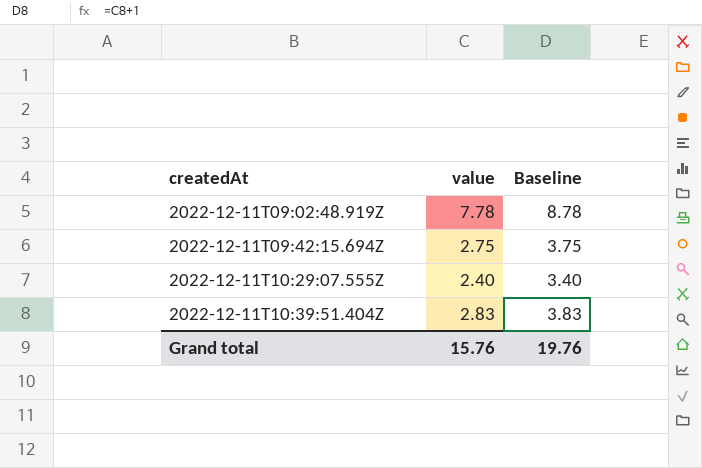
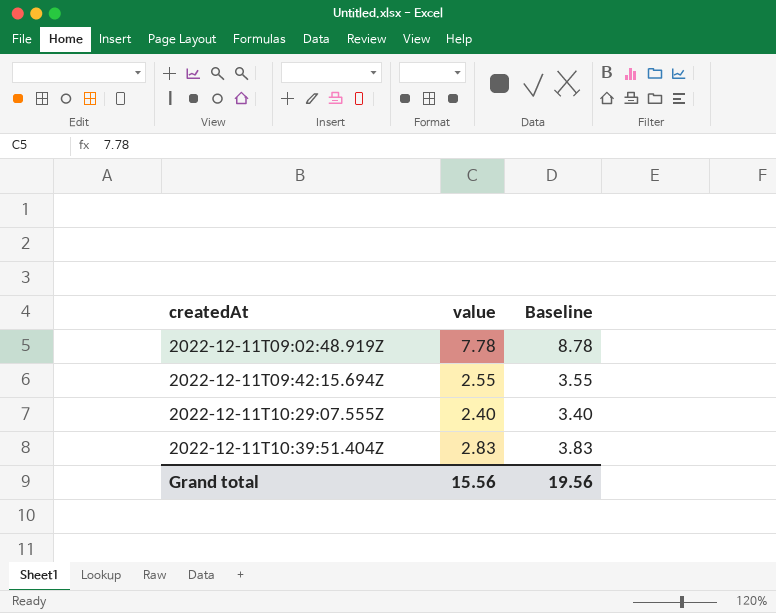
2022-12-11T09:42:15.694Z | value: 2.75 -> 2.55
2022-12-11T09:42:15.694Z | Baseline: 3.75 -> 3.55
Grand total | value: 15.76 -> 15.56
Grand total | Baseline: 19.76 -> 19.56

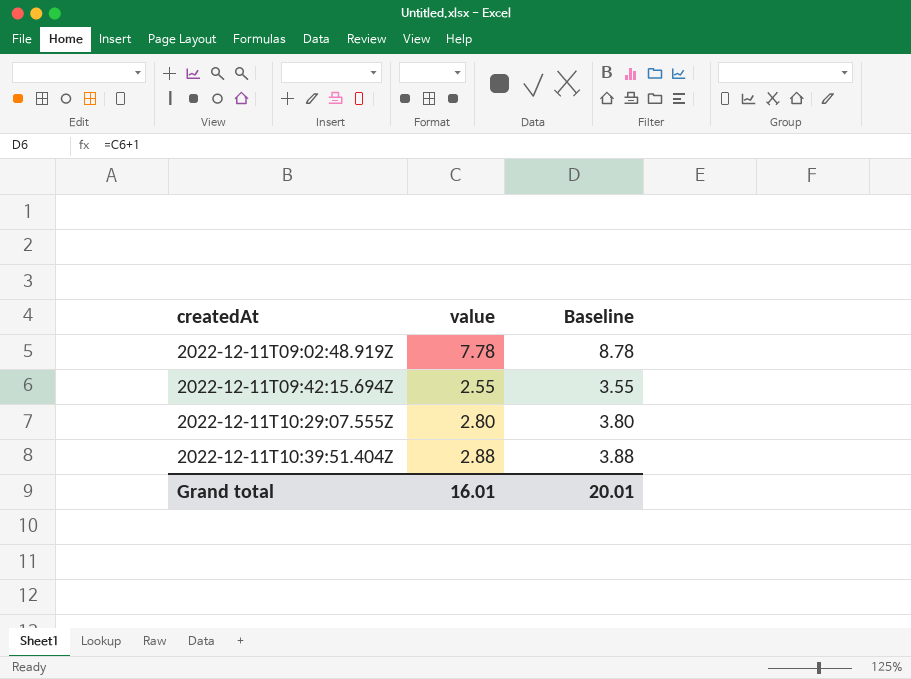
2022-12-11T10:29:07.555Z | value: 2.40 -> 2.80
2022-12-11T10:29:07.555Z | Baseline: 3.40 -> 3.80
2022-12-11T10:39:51.404Z | value: 2.83 -> 2.88
2022-12-11T10:39:51.404Z | Baseline: 3.83 -> 3.88
Grand total | value: 15.56 -> 16.01
Grand total | Baseline: 19.56 -> 20.01

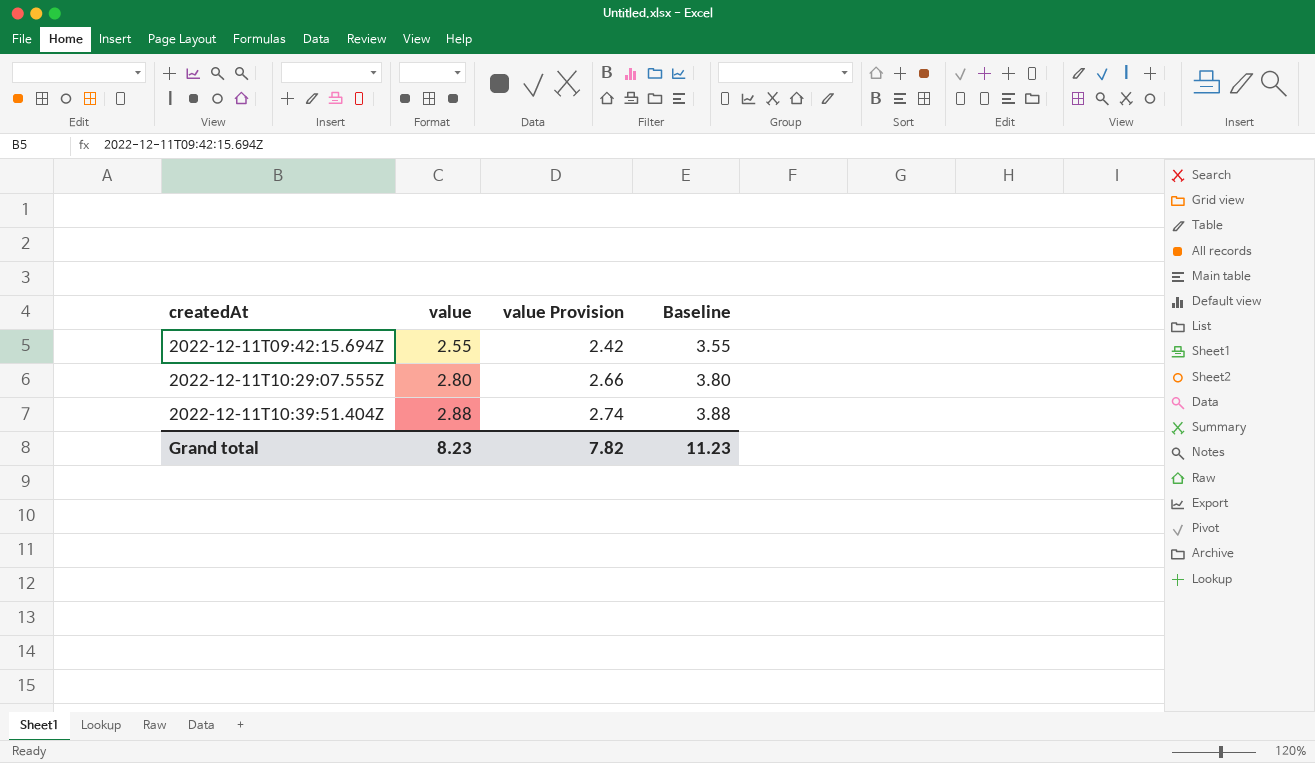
column value Provision | formula: none -> [value] * 0.95
row 2022-12-11T09:02:48.919Z: 7.78 | 8.78 -> none
Grand total | value: 16.01 -> 8.23
Grand total | Baseline: 20.01 -> 11.23

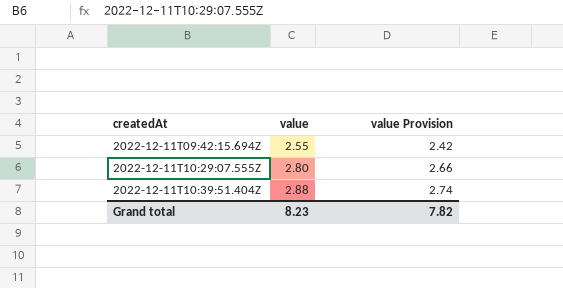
column Baseline | formula: [value] + 1 -> none

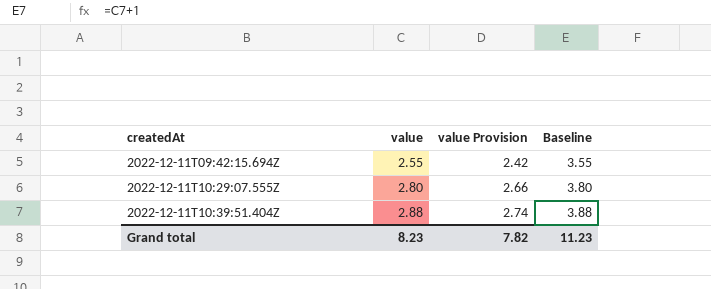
column Baseline | formula: none -> [value] + 1

